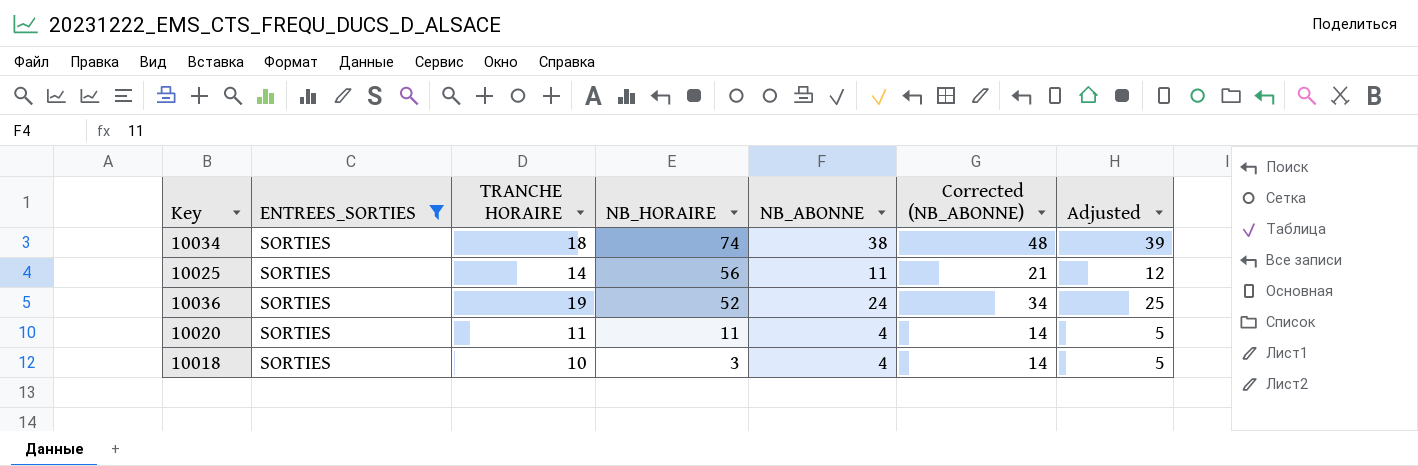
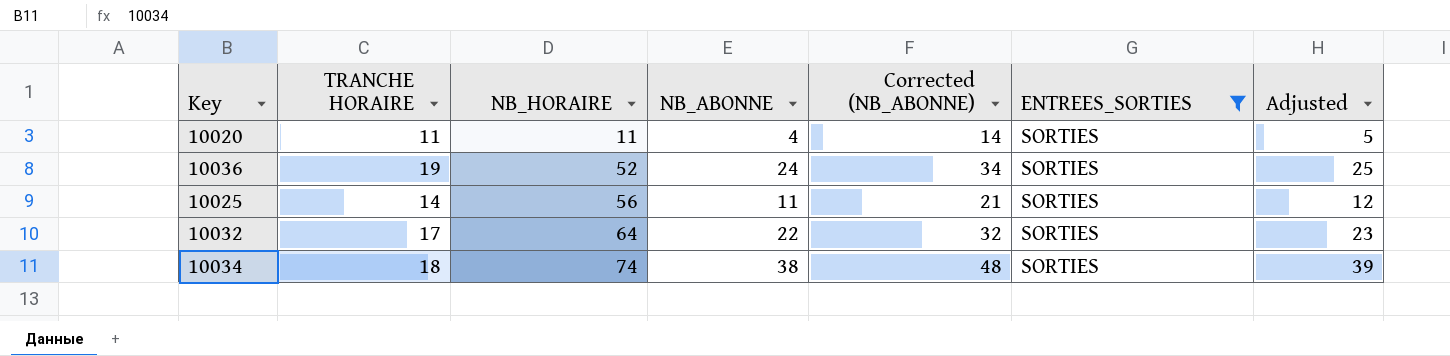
row order: NB_HORAIRE descending -> NB_HORAIRE ascending
column ENTREES_SORTIES | position: 2 -> 6
row 10018: SORTIES | 10 | 3 | 4 | 14 | 5 -> none
row 10032: none -> 17 | 64 | 22 | 32 | SORTIES | 23

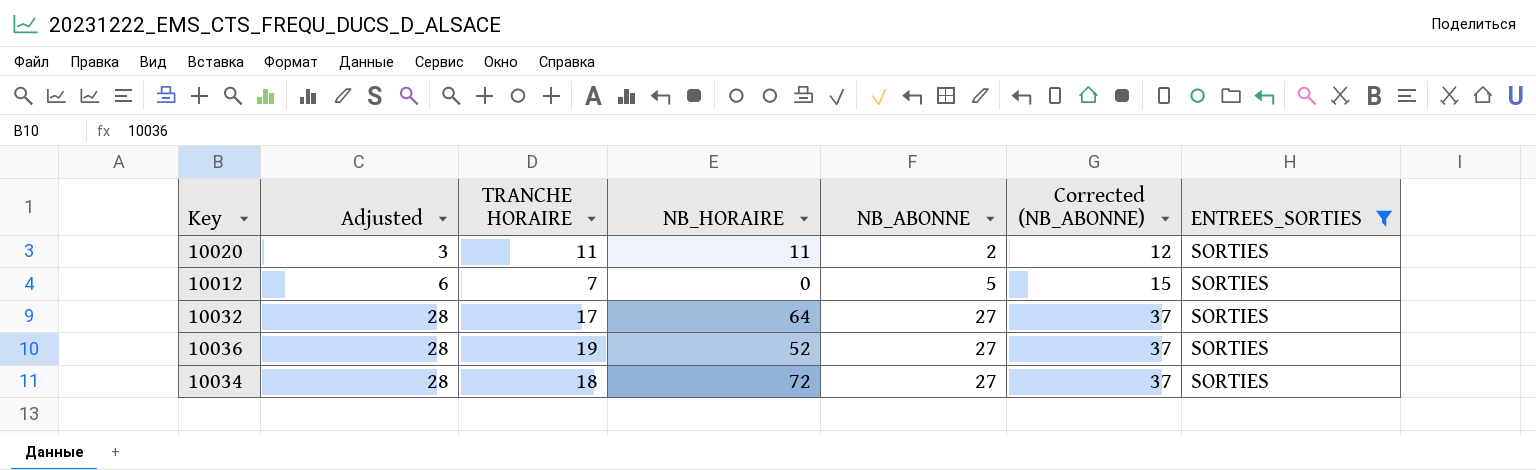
row order: NB_HORAIRE ascending -> Adjusted ascending
column Adjusted | position: 7 -> 2
row 10025: 14 | 56 | 11 | 21 | SORTIES | 12 -> none
10020 | Adjusted: 5 -> 3
10020 | NB_ABONNE: 4 -> 2
10020 | Corrected (NB_ABONNE): 14 -> 12
row 10012: none -> 6 | 7 | 0 | 5 | 15 | SORTIES
10032 | Adjusted: 23 -> 28
10032 | NB_ABONNE: 22 -> 27
10032 | Corrected (NB_ABONNE): 32 -> 37
10036 | Adjusted: 25 -> 28
10036 | NB_ABONNE: 24 -> 27
10036 | Corrected (NB_ABONNE): 34 -> 37
10034 | Adjusted: 39 -> 28
10034 | NB_HORAIRE: 74 -> 72
10034 | NB_ABONNE: 38 -> 27
10034 | Corrected (NB_ABONNE): 48 -> 37

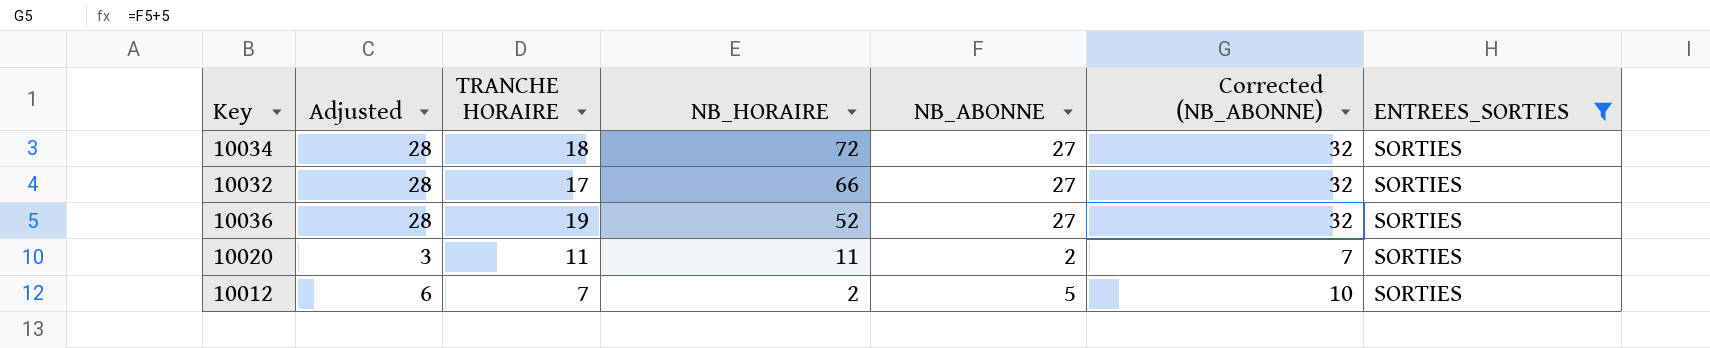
row order: Adjusted ascending -> NB_HORAIRE descending
column Corrected (NB_ABONNE) | formula: [NB_ABONNE] + 10 -> [NB_ABONNE] + 5
10032 | NB_HORAIRE: 64 -> 66
10012 | NB_HORAIRE: 0 -> 2

